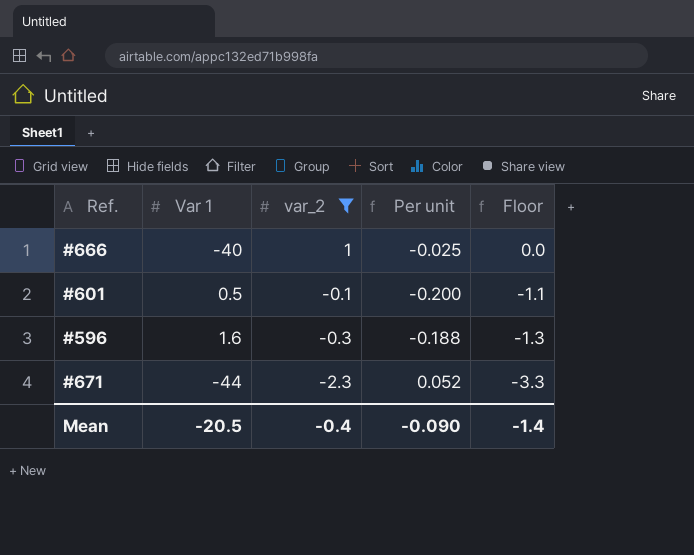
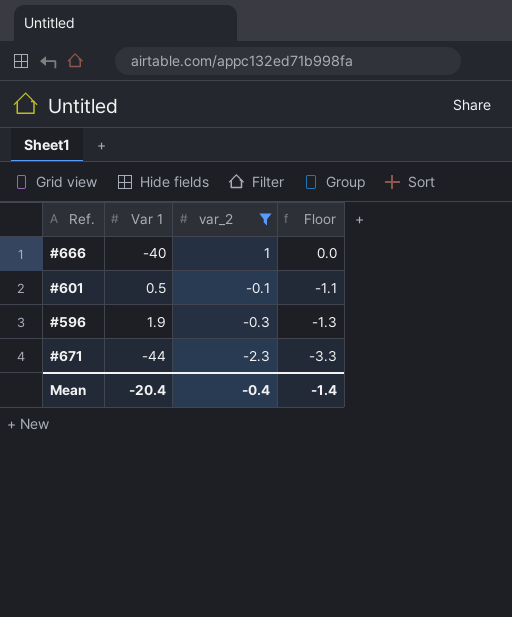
column Per unit | formula: [var_2] / [Var 1] -> none
#596 | Var 1: 1.6 -> 1.9
Mean | Var 1: -20.5 -> -20.4

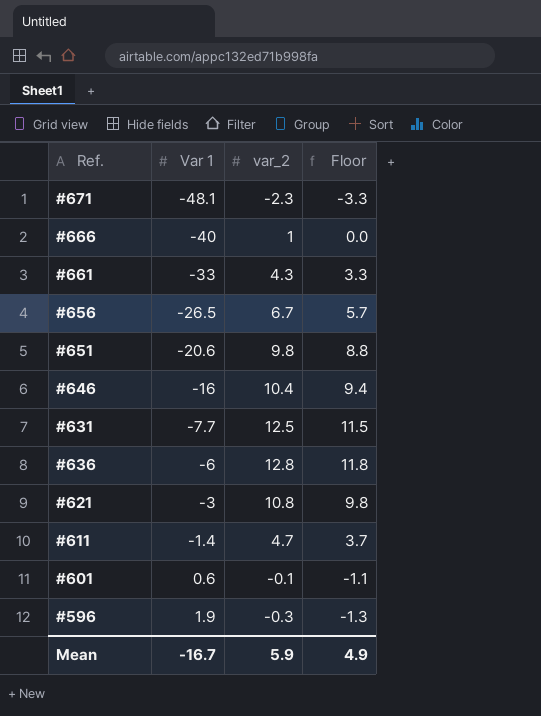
filter: var_2 <= 1 -> none
row order: var_2 descending -> Var 1 ascending
#671 | Var 1: -44 -> -48.1
#601 | Var 1: 0.5 -> 0.6
Mean | Var 1: -20.4 -> -16.7
Mean | var_2: -0.4 -> 5.9
Mean | Floor: -1.4 -> 4.9

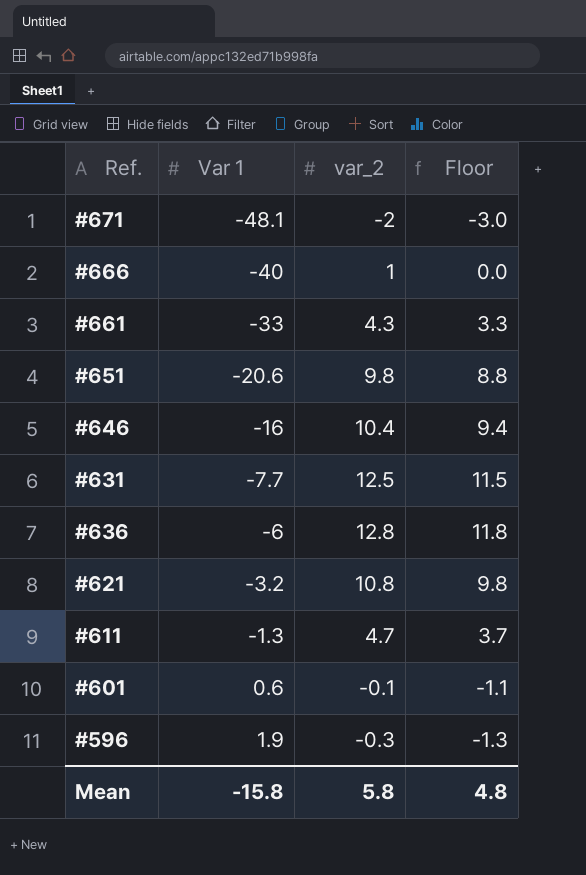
row #656: -26.5 | 6.7 | 5.7 -> none
#671 | var_2: -2.3 -> -2
#671 | Floor: -3.3 -> -3.0
#621 | Var 1: -3 -> -3.2
#611 | Var 1: -1.4 -> -1.3
Mean | Var 1: -16.7 -> -15.8
Mean | var_2: 5.9 -> 5.8
Mean | Floor: 4.9 -> 4.8

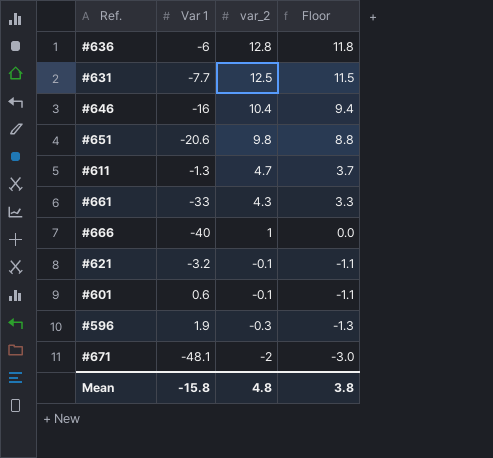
row order: Var 1 ascending -> var_2 descending
#621 | var_2: 10.8 -> -0.1
#621 | Floor: 9.8 -> -1.1
Mean | var_2: 5.8 -> 4.8
Mean | Floor: 4.8 -> 3.8

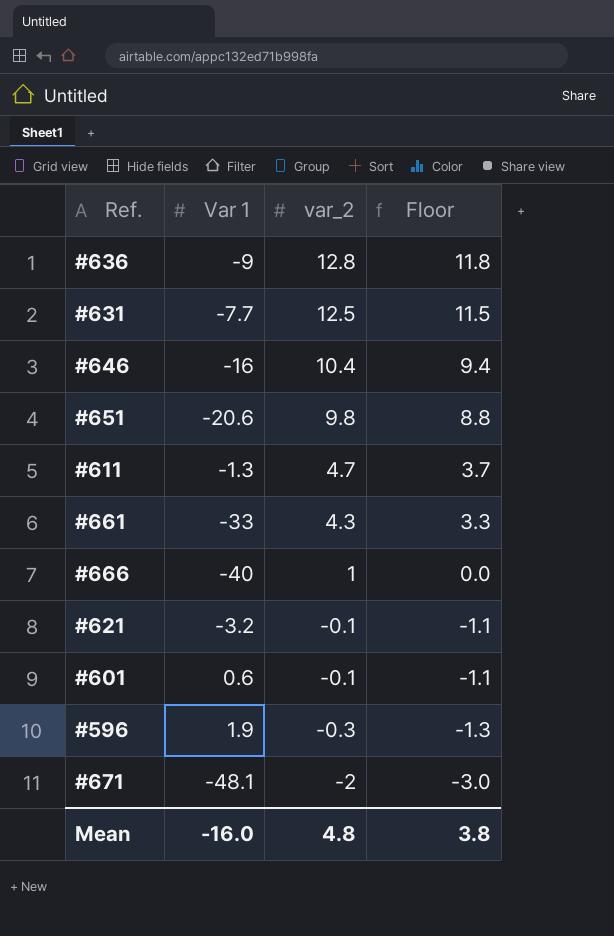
#636 | Var 1: -6 -> -9
Mean | Var 1: -15.8 -> -16.0

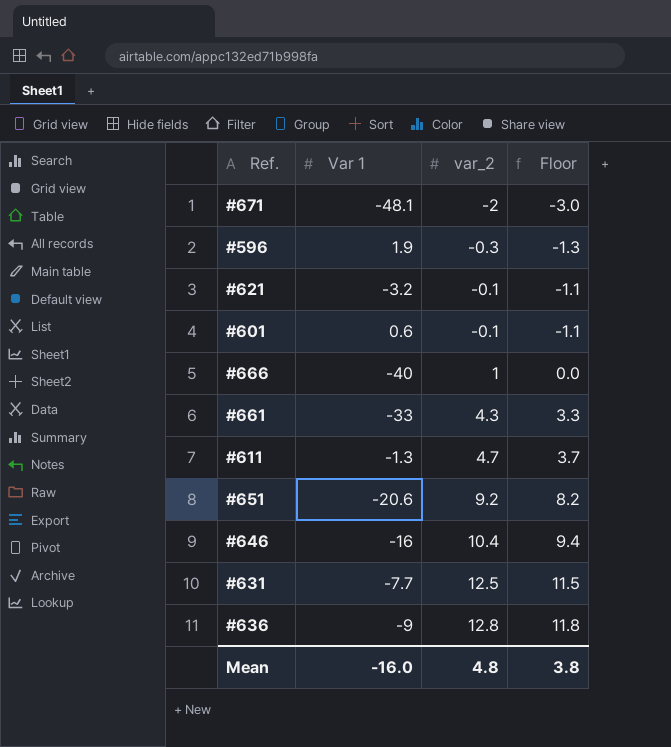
row order: var_2 descending -> var_2 ascending
#651 | var_2: 9.8 -> 9.2
#651 | Floor: 8.8 -> 8.2

